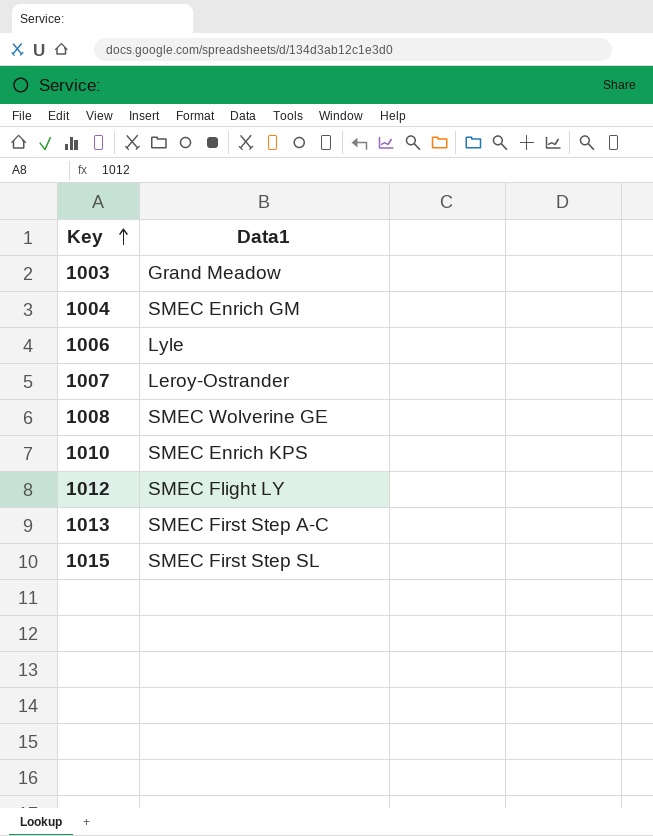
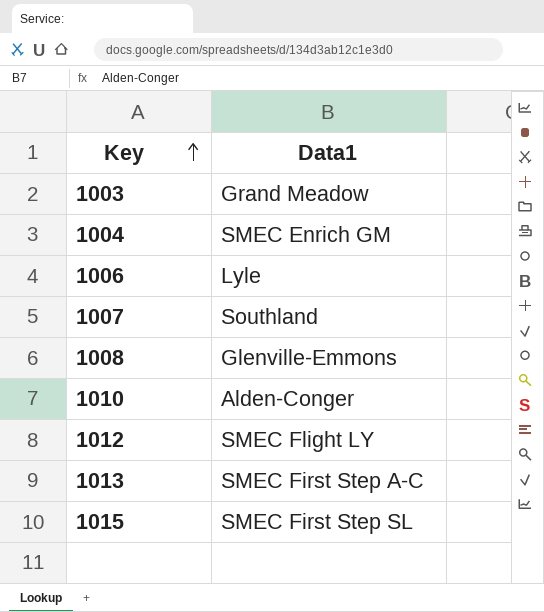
1007 | Data1: Leroy-Ostrander -> Southland
1008 | Data1: SMEC Wolverine GE -> Glenville-Emmons
1010 | Data1: SMEC Enrich KPS -> Alden-Conger

